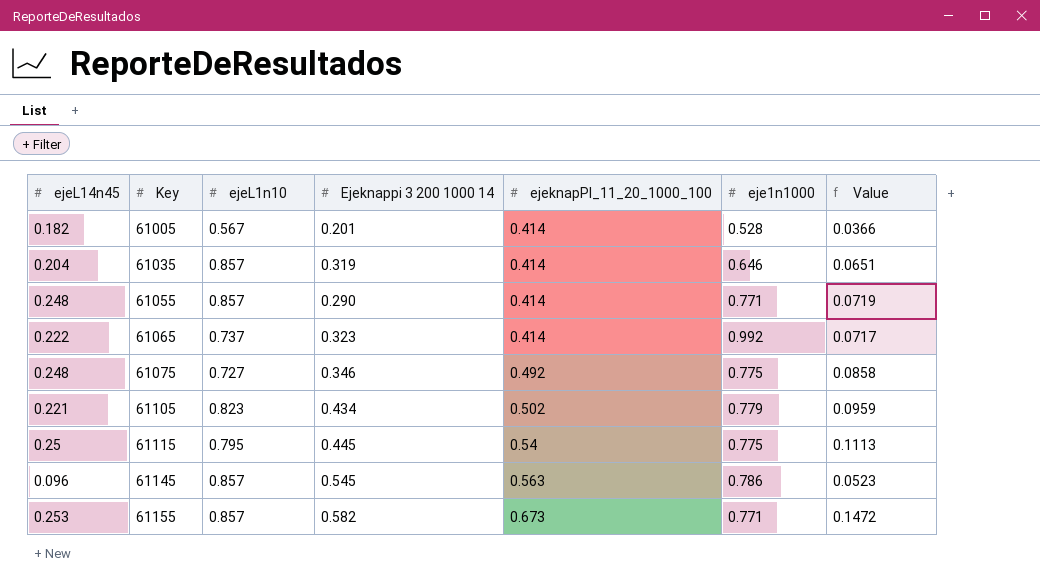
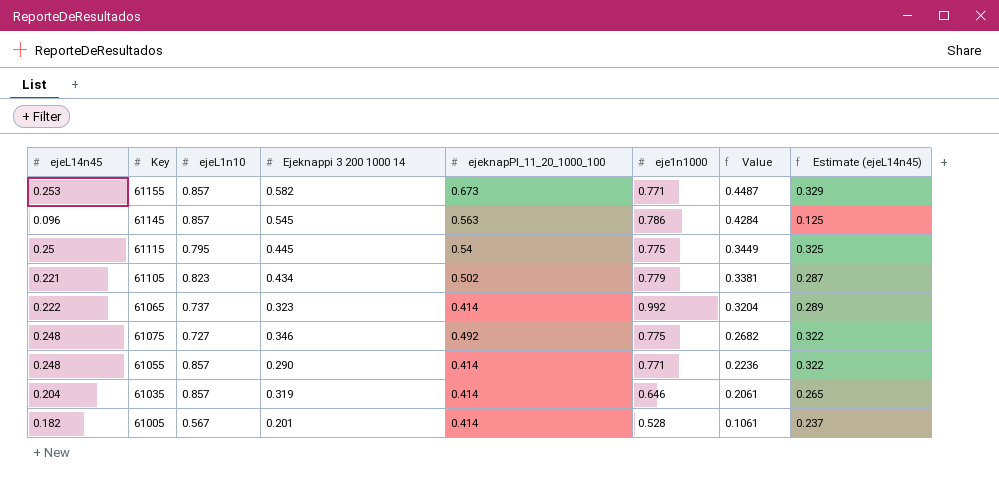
row order: Key ascending -> Value descending
column Value | formula: [ejeL14n45] * [Ejeknappi 3 200 1000 14] -> [Ejeknappi 3 200 1000 14] * [eje1n1000]
column Estimate (ejeL14n45) | formula: none -> [ejeL14n45] * 1.3

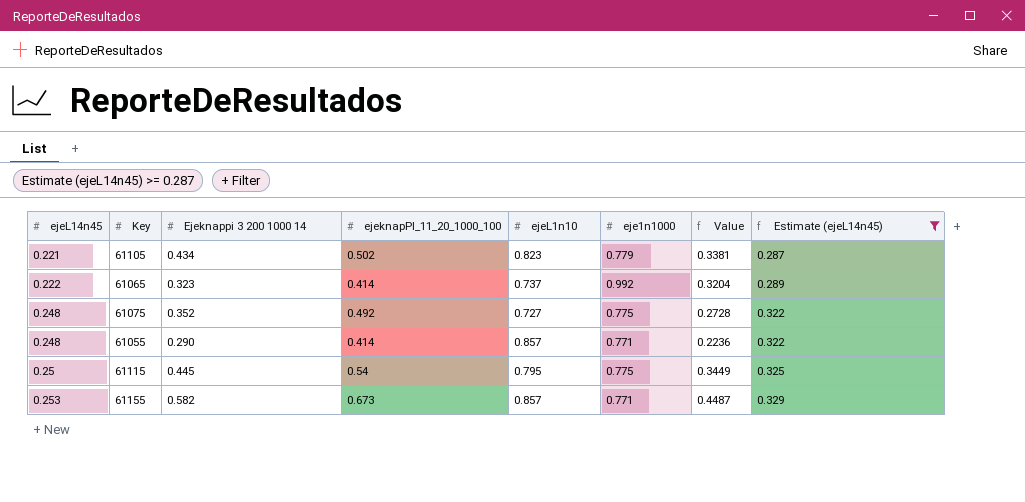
filter: none -> Estimate (ejeL14n45) >= 0.287
row order: Value descending -> ejeL14n45 ascending
column ejeL1n10 | position: 3 -> 5
61075 | Ejeknappi 3 200 1000 14: 0.346 -> 0.352
61075 | Value: 0.2682 -> 0.2728

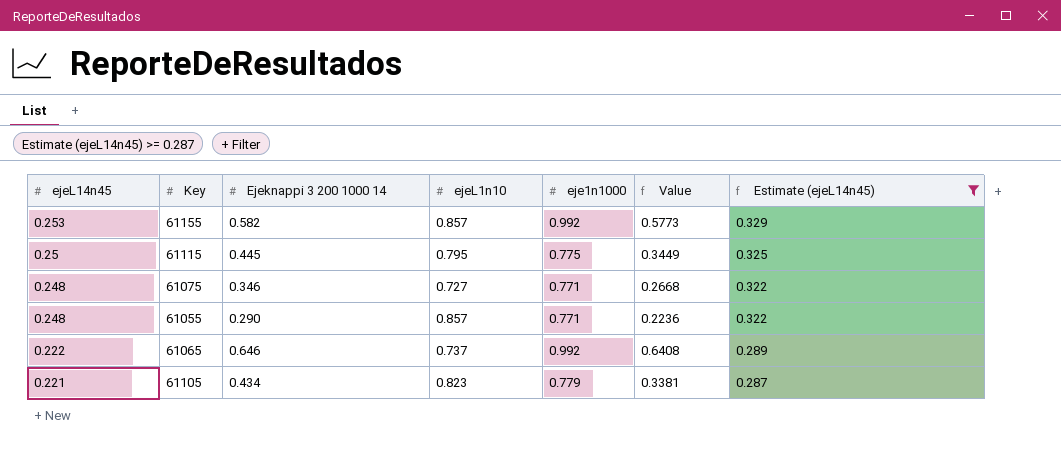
row order: ejeL14n45 ascending -> ejeL14n45 descending
column ejeknapPI_11_20_1000_100 | position: 4 -> none
61155 | eje1n1000: 0.771 -> 0.992
61155 | Value: 0.4487 -> 0.5773
61075 | Ejeknappi 3 200 1000 14: 0.352 -> 0.346
61075 | eje1n1000: 0.775 -> 0.771
61075 | Value: 0.2728 -> 0.2668
61065 | Ejeknappi 3 200 1000 14: 0.323 -> 0.646
61065 | Value: 0.3204 -> 0.6408

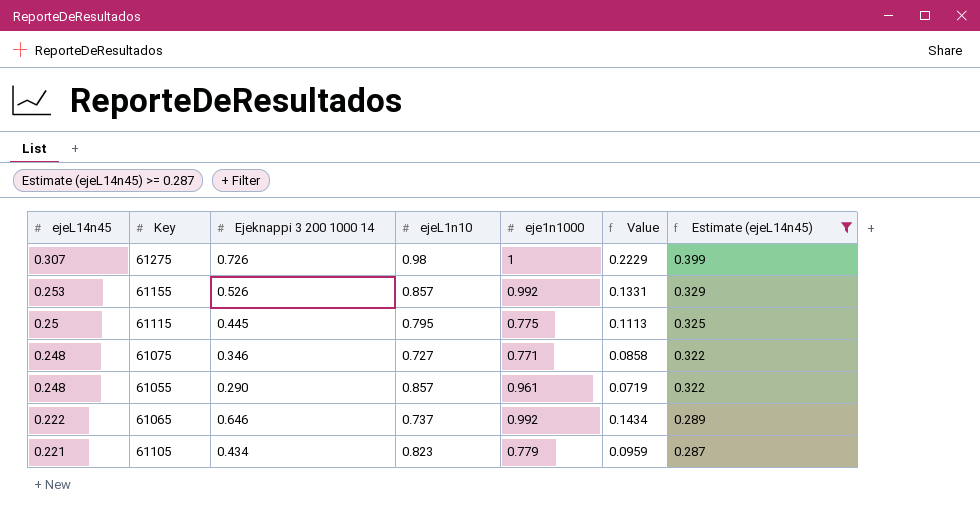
column Value | formula: [Ejeknappi 3 200 1000 14] * [eje1n1000] -> [ejeL14n45] * [Ejeknappi 3 200 1000 14]
row 61275: none -> 0.307 | 0.726 | 0.98 | 1 | 0.2229 | 0.399
61155 | Ejeknappi 3 200 1000 14: 0.582 -> 0.526
61055 | eje1n1000: 0.771 -> 0.961

